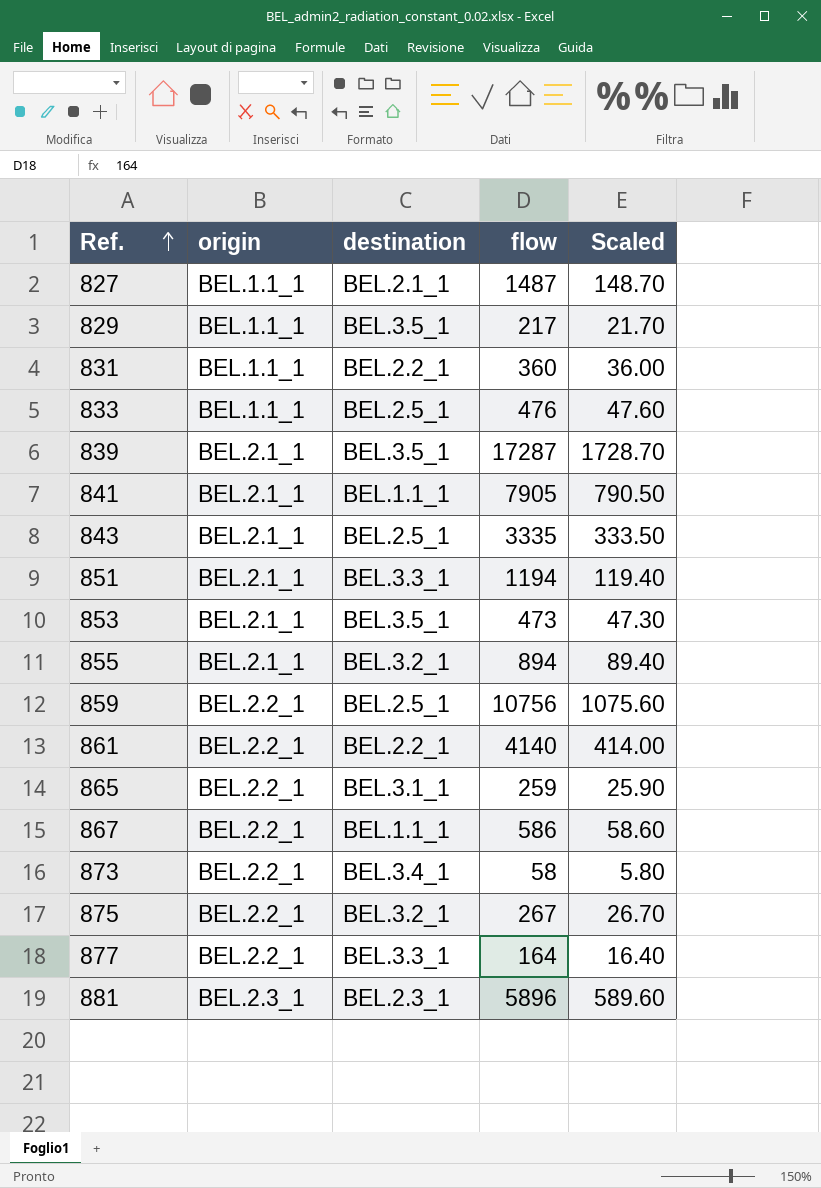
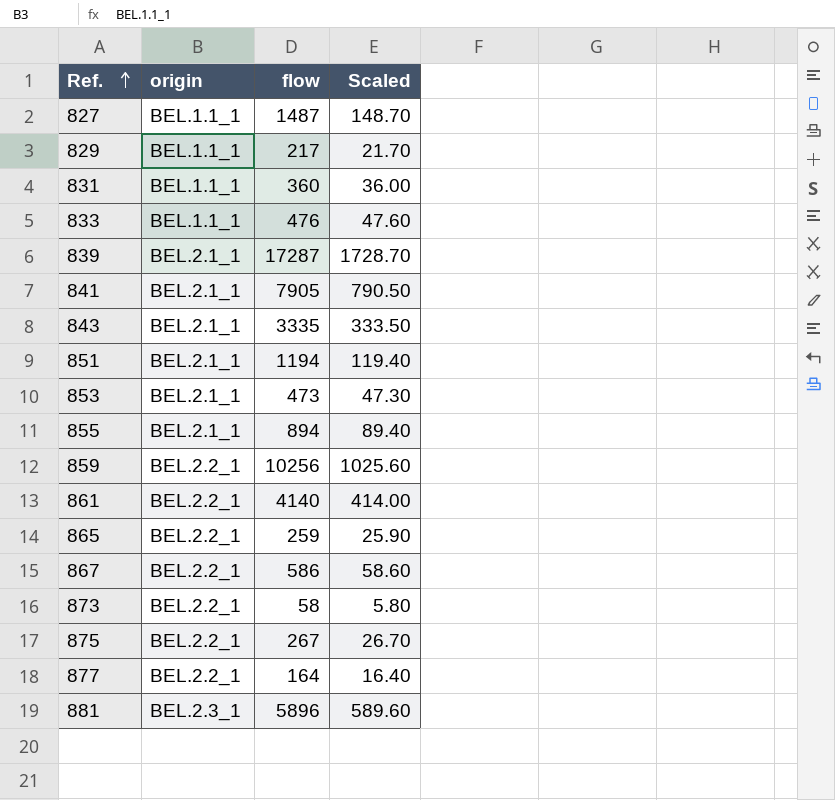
column destination | position: 3 -> none
859 | flow: 10756 -> 10256
859 | Scaled: 1075.60 -> 1025.60

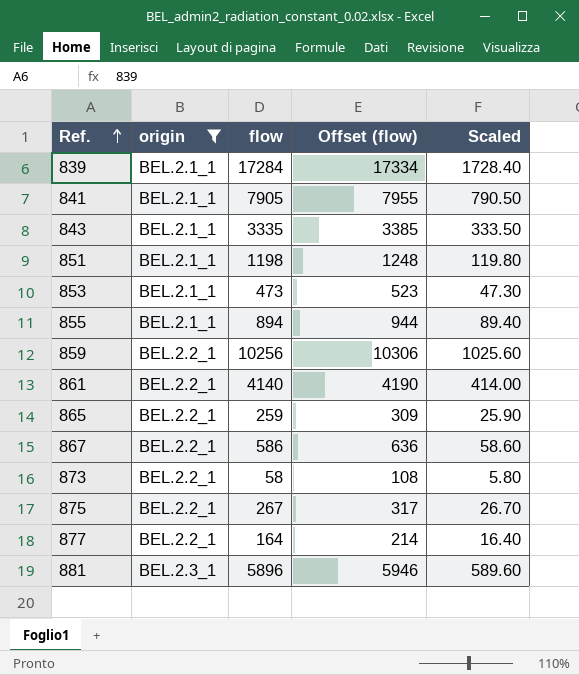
filter: none -> origin != BEL.1.1_1
column Offset (flow) | formula: none -> [flow] + 50
839 | flow: 17287 -> 17284
839 | Scaled: 1728.70 -> 1728.40
851 | flow: 1194 -> 1198
851 | Scaled: 119.40 -> 119.80

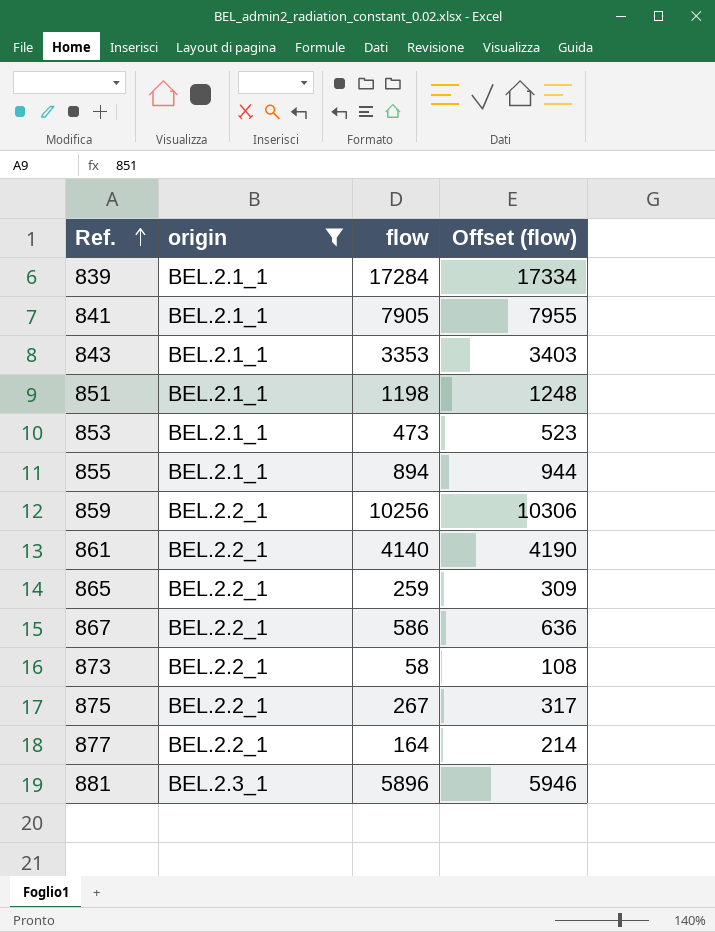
column Scaled | formula: [flow] * 0.1 -> none
843 | flow: 3335 -> 3353
843 | Offset (flow): 3385 -> 3403

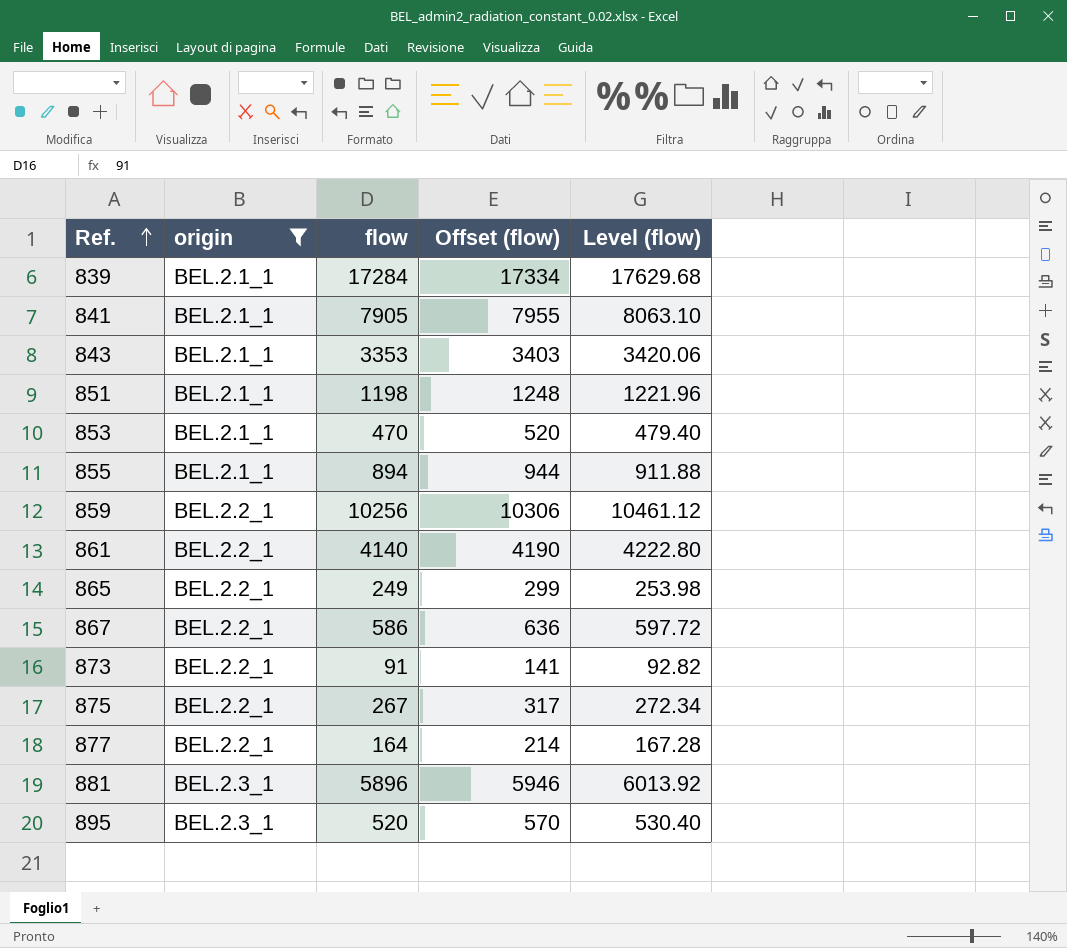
column Level (flow) | formula: none -> [flow] * 1.02
853 | flow: 473 -> 470
853 | Offset (flow): 523 -> 520
865 | flow: 259 -> 249
865 | Offset (flow): 309 -> 299
873 | flow: 58 -> 91
873 | Offset (flow): 108 -> 141
row 895: none -> BEL.2.3_1 | 520 | 570 | 530.40

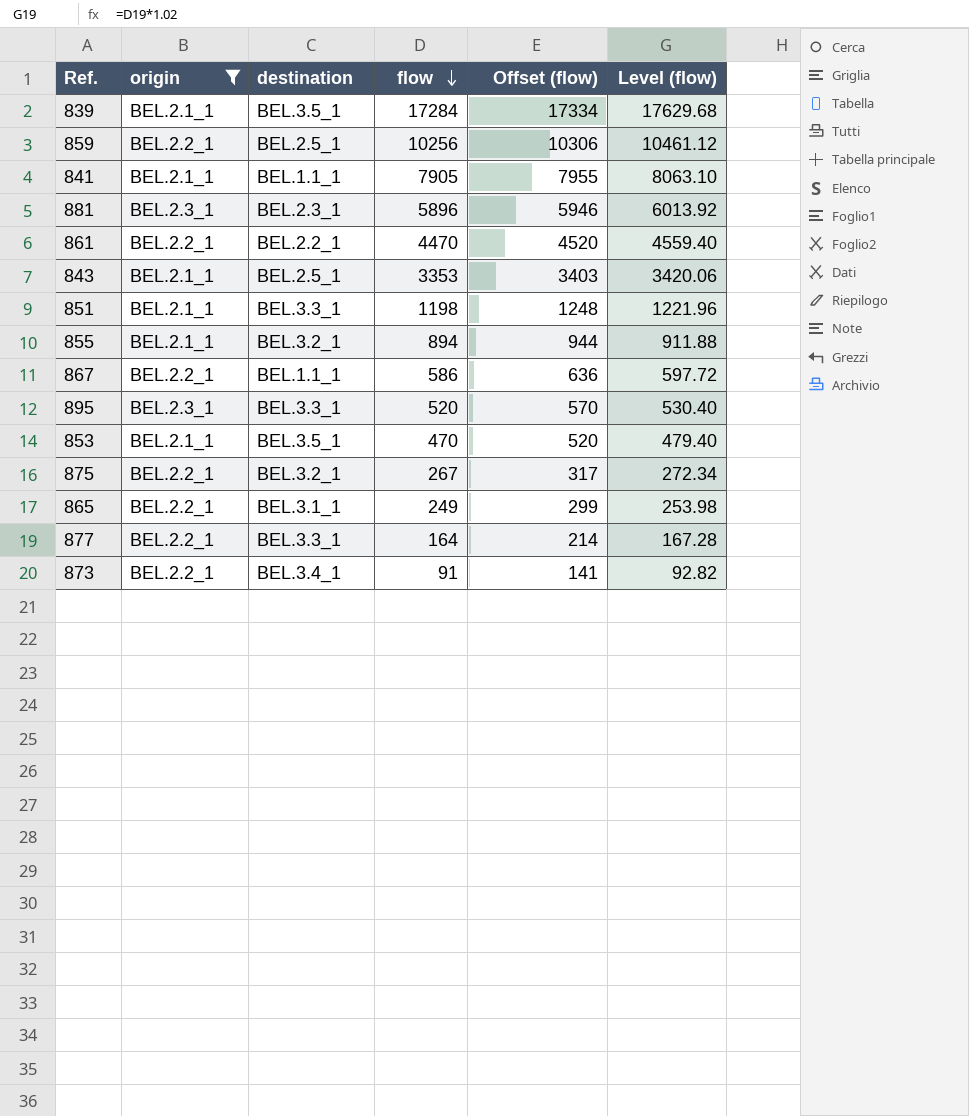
row order: Ref. ascending -> flow descending
column destination | position: none -> 3
861 | flow: 4140 -> 4470
861 | Offset (flow): 4190 -> 4520
861 | Level (flow): 4222.80 -> 4559.40

